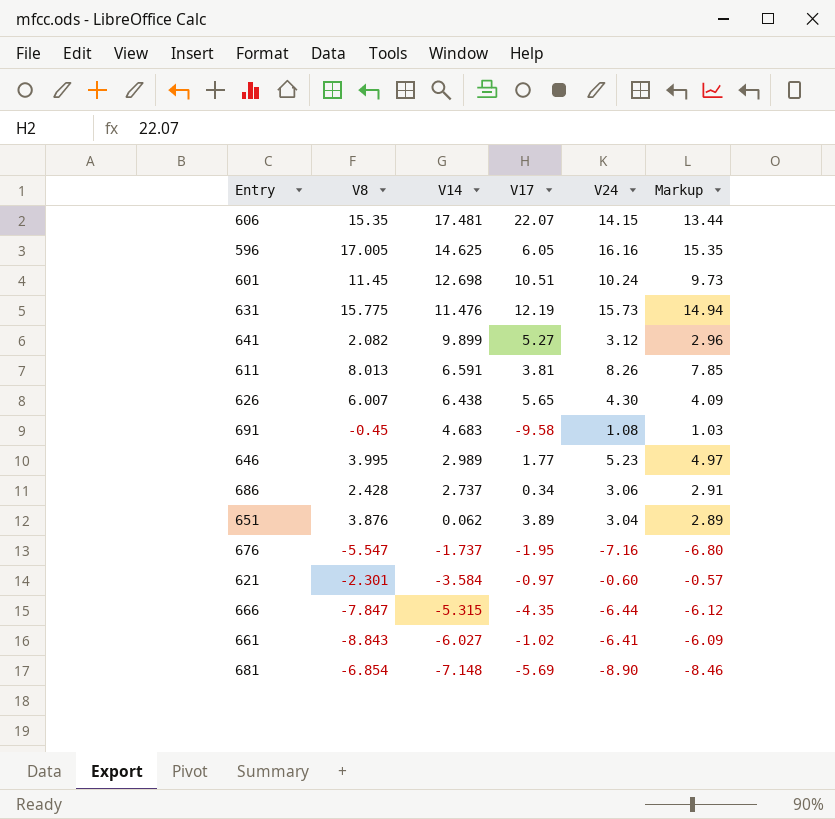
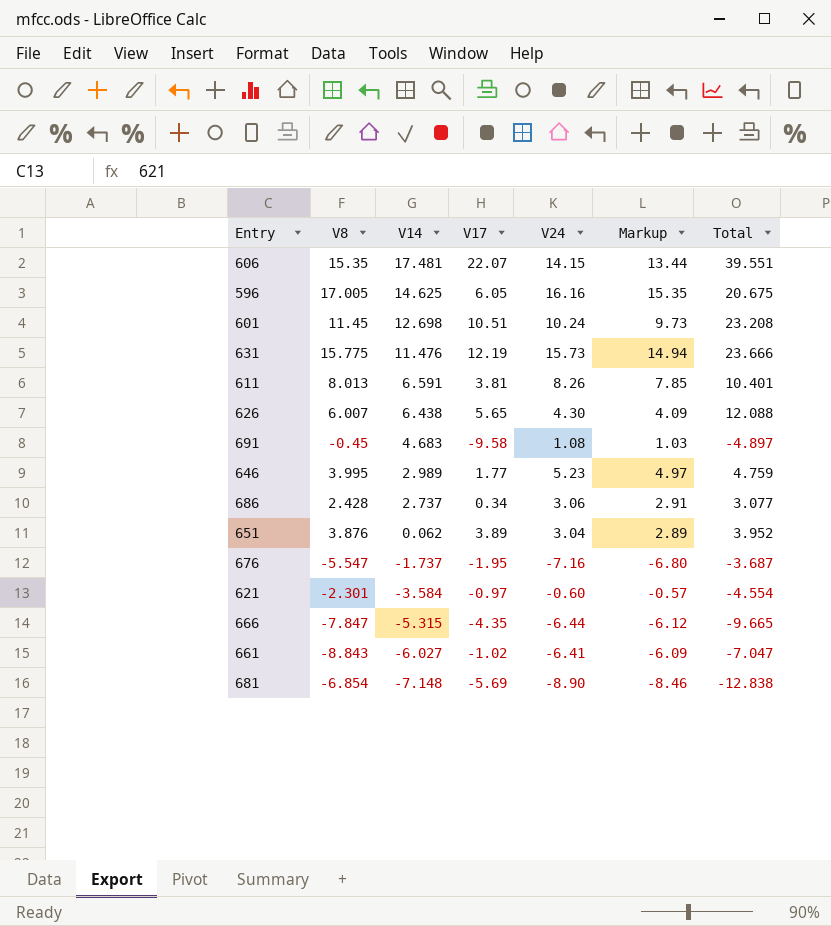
column Total | formula: none -> [V14] + [V17]
row 641: 2.082 | 9.899 | 5.27 | 3.12 | 2.96 -> none

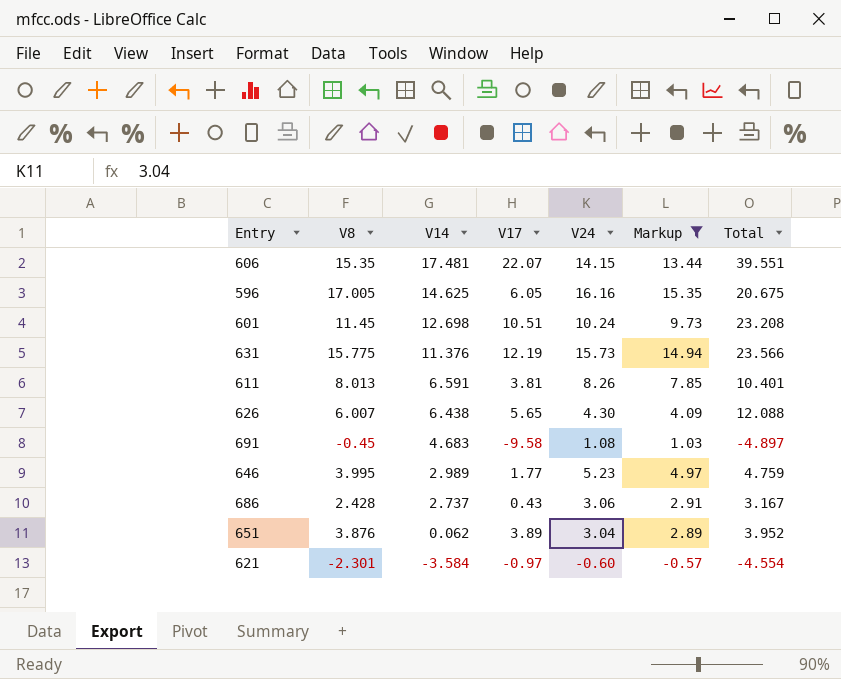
filter: none -> Markup >= -0.57
631 | V14: 11.476 -> 11.376
631 | Total: 23.666 -> 23.566
686 | V17: 0.34 -> 0.43
686 | Total: 3.077 -> 3.167

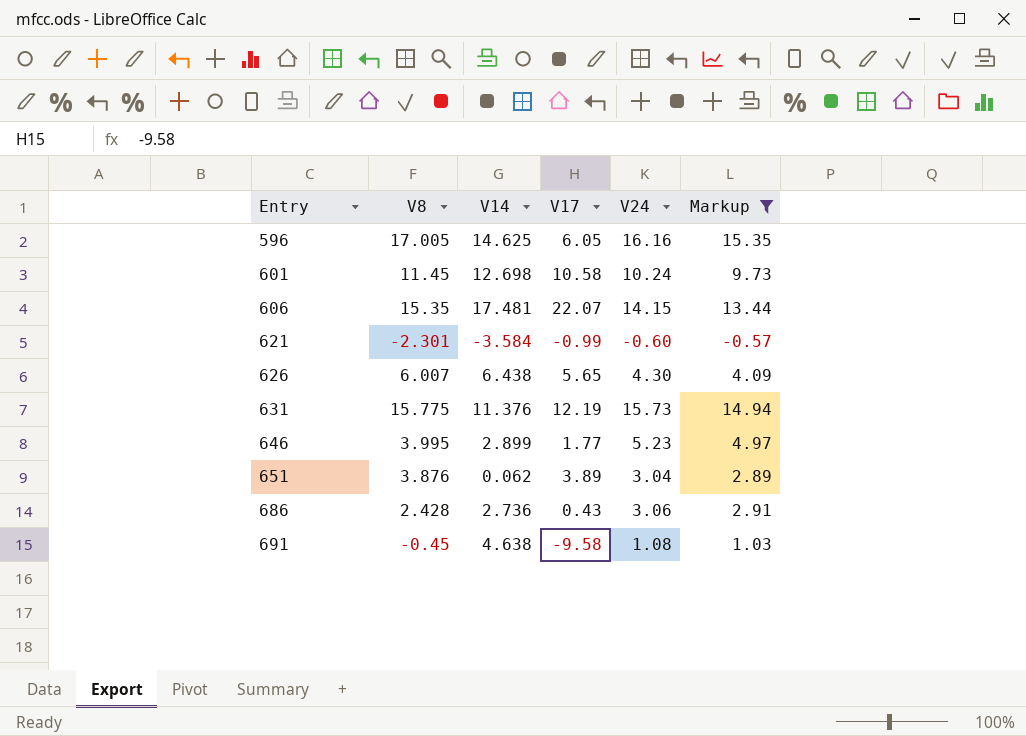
row order: V14 descending -> Entry ascending
column Total | formula: [V14] + [V17] -> none
row 611: 8.013 | 6.591 | 3.81 | 8.26 | 7.85 | 10.401 -> none
601 | V17: 10.51 -> 10.58
621 | V17: -0.97 -> -0.99
646 | V14: 2.989 -> 2.899
686 | V14: 2.737 -> 2.736
691 | V14: 4.683 -> 4.638

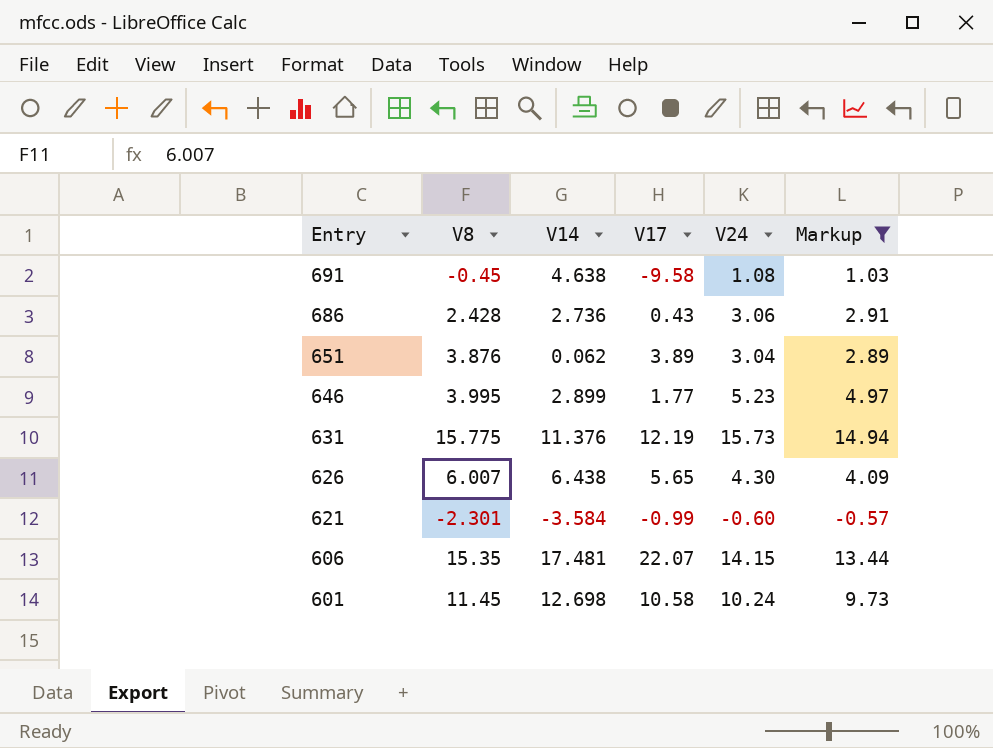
row order: Entry ascending -> Entry descending
row 596: 17.005 | 14.625 | 6.05 | 16.16 | 15.35 -> none

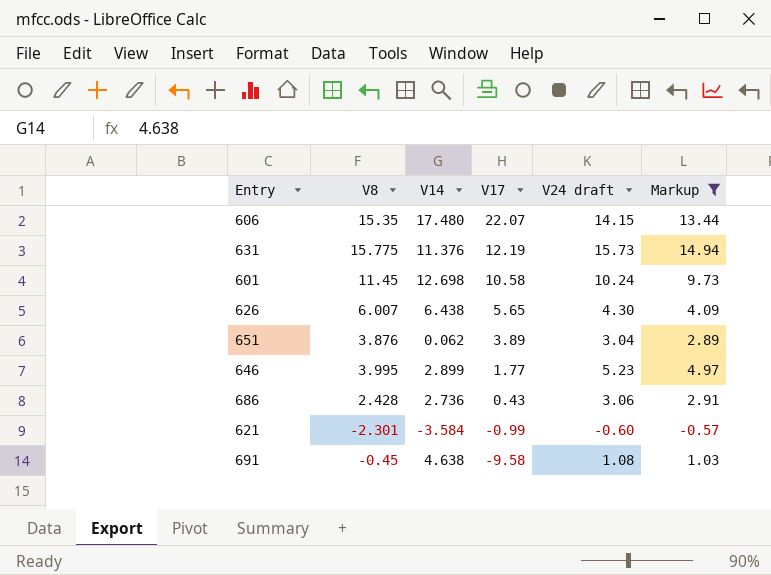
row order: Entry descending -> V17 descending
column name: V24 -> V24 draft
606 | V14: 17.481 -> 17.480

